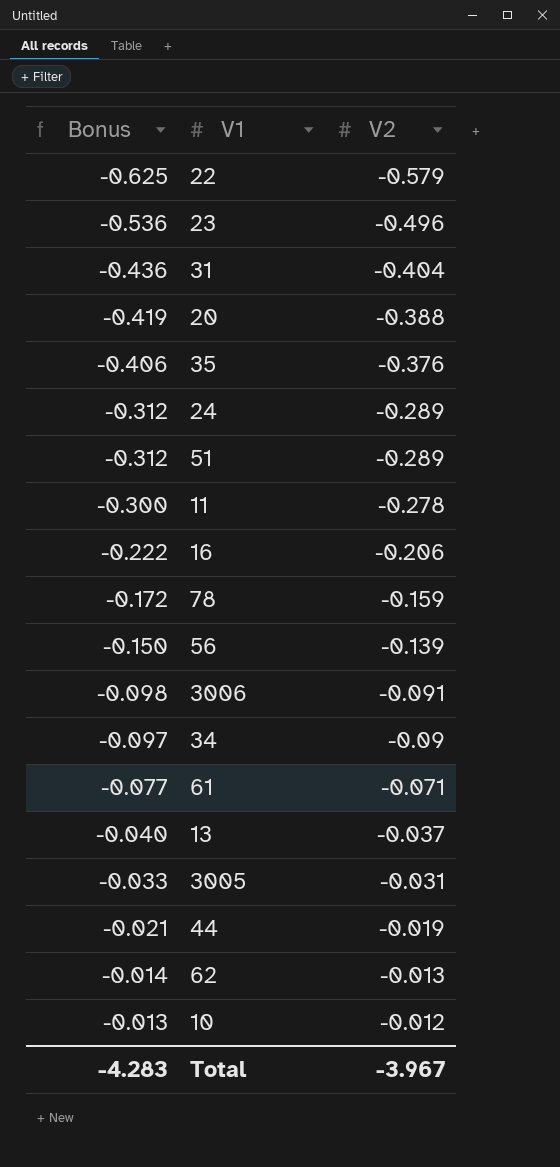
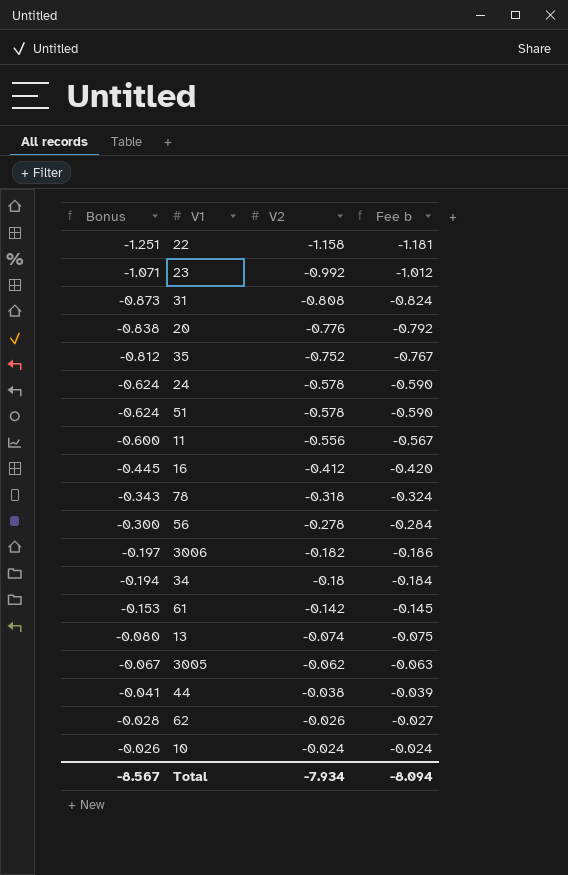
column Fee b | formula: none -> [V2] * 1.02
22 | Bonus: -0.625 -> -1.251
22 | V2: -0.579 -> -1.158
23 | Bonus: -0.536 -> -1.071
23 | V2: -0.496 -> -0.992
31 | Bonus: -0.436 -> -0.873
31 | V2: -0.404 -> -0.808
20 | Bonus: -0.419 -> -0.838
20 | V2: -0.388 -> -0.776
35 | Bonus: -0.406 -> -0.812
35 | V2: -0.376 -> -0.752
24 | Bonus: -0.312 -> -0.624
24 | V2: -0.289 -> -0.578
51 | Bonus: -0.312 -> -0.624
51 | V2: -0.289 -> -0.578
11 | Bonus: -0.300 -> -0.600
11 | V2: -0.278 -> -0.556
16 | Bonus: -0.222 -> -0.445
16 | V2: -0.206 -> -0.412
78 | Bonus: -0.172 -> -0.343
78 | V2: -0.159 -> -0.318
56 | Bonus: -0.150 -> -0.300
56 | V2: -0.139 -> -0.278
3006 | Bonus: -0.098 -> -0.197
3006 | V2: -0.091 -> -0.182
34 | Bonus: -0.097 -> -0.194
34 | V2: -0.09 -> -0.18
61 | Bonus: -0.077 -> -0.153
61 | V2: -0.071 -> -0.142
13 | Bonus: -0.040 -> -0.080
13 | V2: -0.037 -> -0.074
3005 | Bonus: -0.033 -> -0.067
3005 | V2: -0.031 -> -0.062
44 | Bonus: -0.021 -> -0.041
44 | V2: -0.019 -> -0.038
62 | Bonus: -0.014 -> -0.028
62 | V2: -0.013 -> -0.026
10 | Bonus: -0.013 -> -0.026
10 | V2: -0.012 -> -0.024
Total | Bonus: -4.283 -> -8.567
Total | V2: -3.967 -> -7.934

